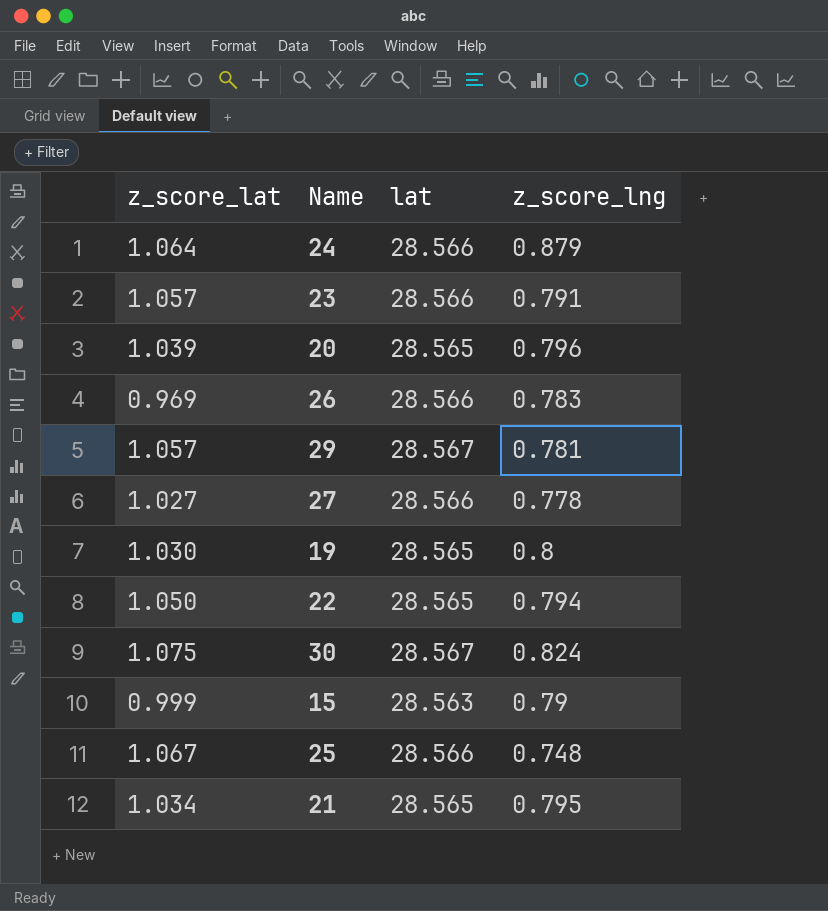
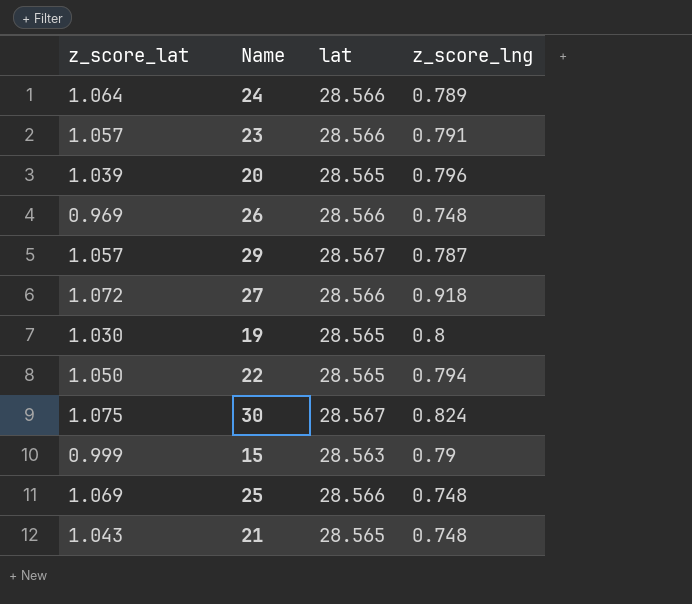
24 | z_score_lng: 0.879 -> 0.789
26 | z_score_lng: 0.783 -> 0.748
29 | z_score_lng: 0.781 -> 0.787
27 | z_score_lat: 1.027 -> 1.072
27 | z_score_lng: 0.778 -> 0.918
25 | z_score_lat: 1.067 -> 1.069
21 | z_score_lat: 1.034 -> 1.043
21 | z_score_lng: 0.795 -> 0.748

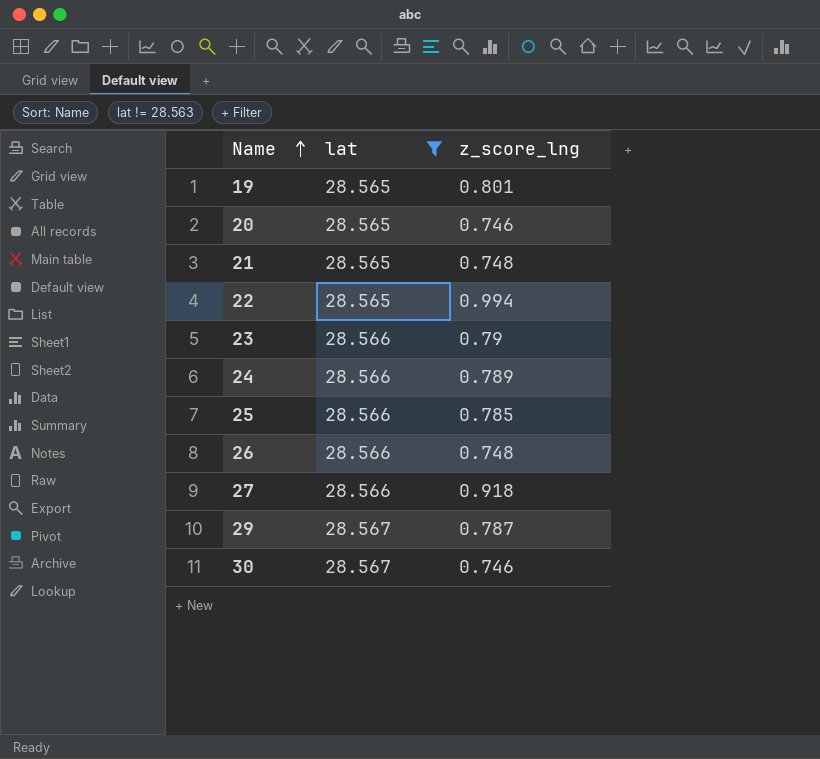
filter: none -> lat != 28.563
row order: none -> Name ascending
column z_score_lat | position: 1 -> none
19 | z_score_lng: 0.8 -> 0.801
20 | z_score_lng: 0.796 -> 0.746
22 | z_score_lng: 0.794 -> 0.994
23 | z_score_lng: 0.791 -> 0.79
25 | z_score_lng: 0.748 -> 0.785
30 | z_score_lng: 0.824 -> 0.746

